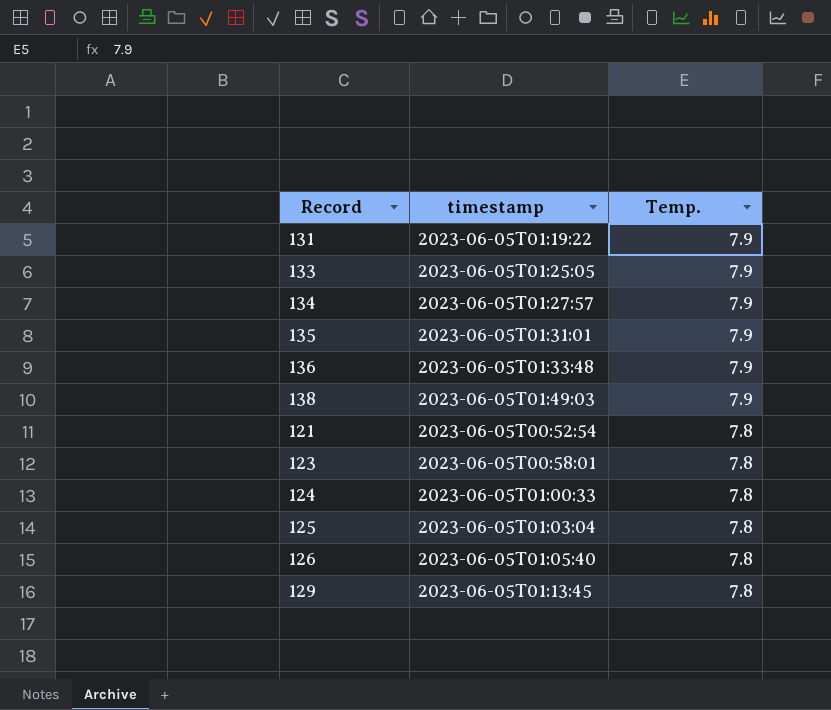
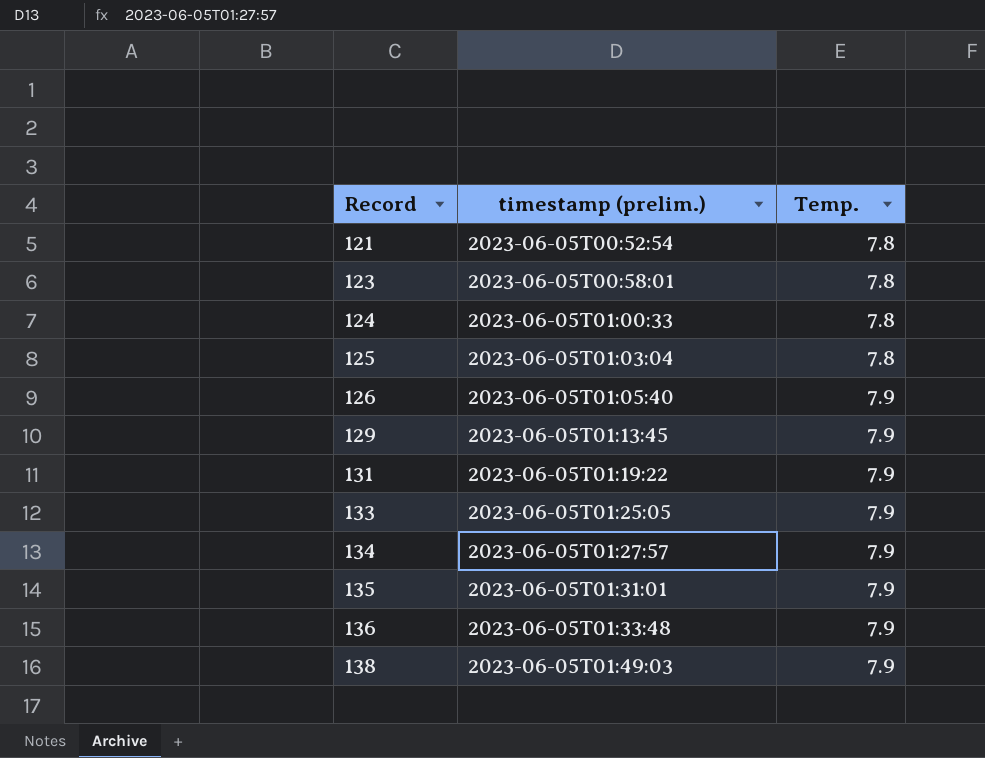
row order: Temp. descending -> Record ascending
column name: timestamp -> timestamp (prelim.)
126 | Temp.: 7.8 -> 7.9
129 | Temp.: 7.8 -> 7.9

